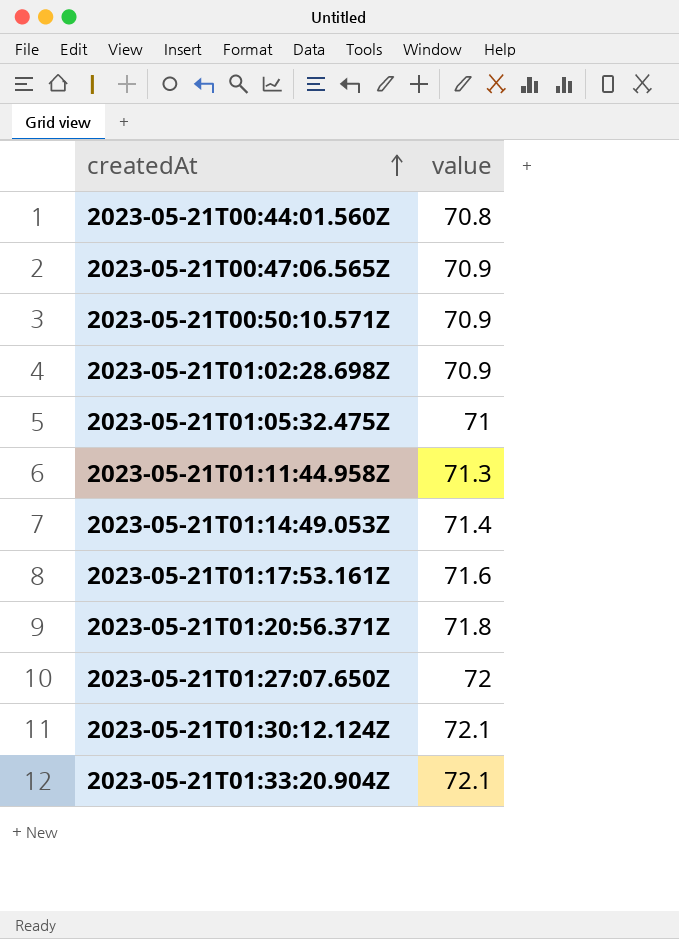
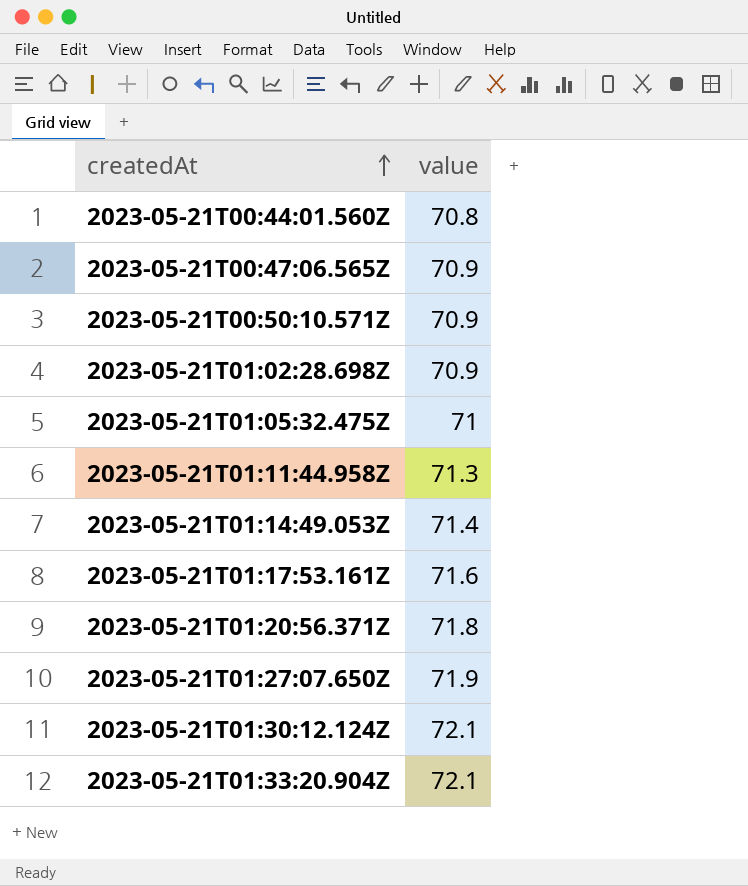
2023-05-21T01:27:07.650Z | value: 72 -> 71.9

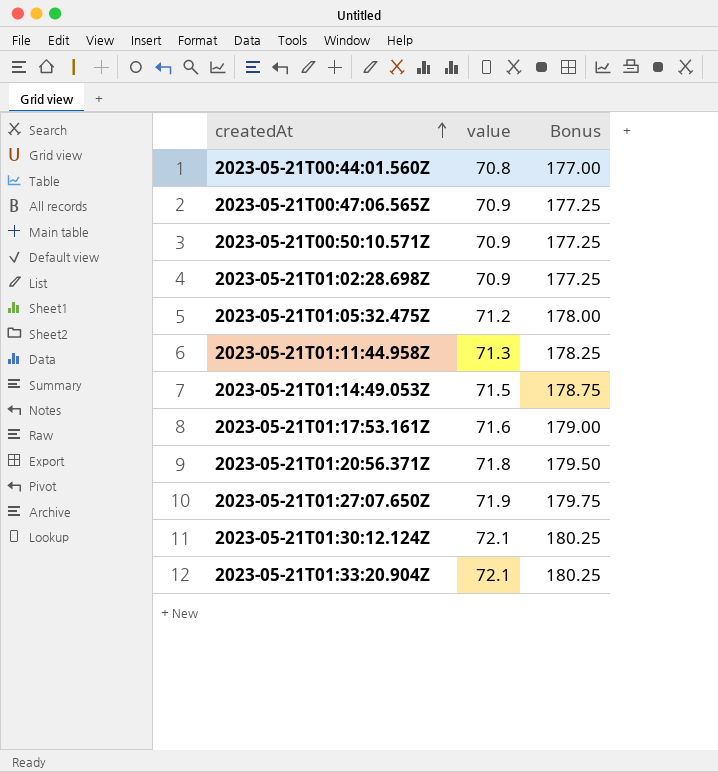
column Bonus | formula: none -> [value] * 2.5
2023-05-21T01:05:32.475Z | value: 71 -> 71.2
2023-05-21T01:14:49.053Z | value: 71.4 -> 71.5

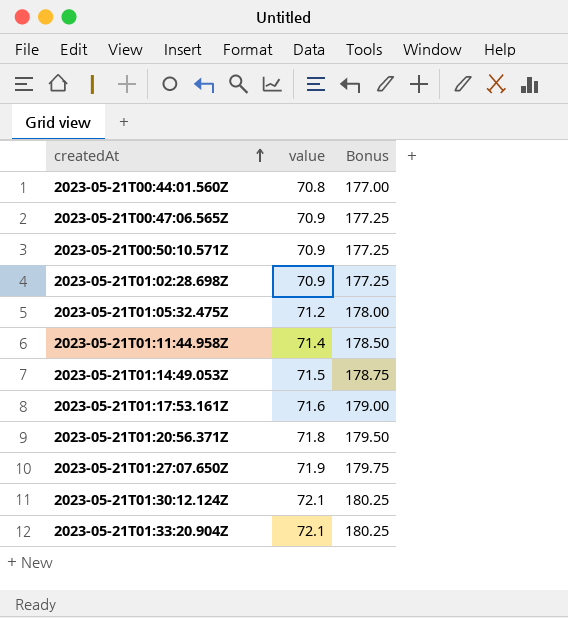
2023-05-21T01:11:44.958Z | value: 71.3 -> 71.4
2023-05-21T01:11:44.958Z | Bonus: 178.25 -> 178.50

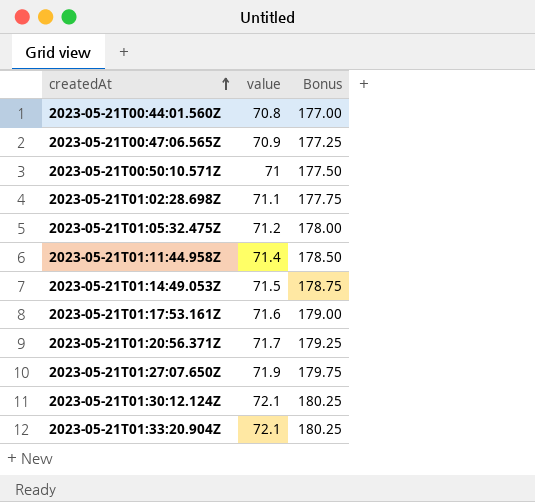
2023-05-21T00:50:10.571Z | value: 70.9 -> 71
2023-05-21T00:50:10.571Z | Bonus: 177.25 -> 177.50
2023-05-21T01:02:28.698Z | value: 70.9 -> 71.1
2023-05-21T01:02:28.698Z | Bonus: 177.25 -> 177.75
2023-05-21T01:20:56.371Z | value: 71.8 -> 71.7
2023-05-21T01:20:56.371Z | Bonus: 179.50 -> 179.25

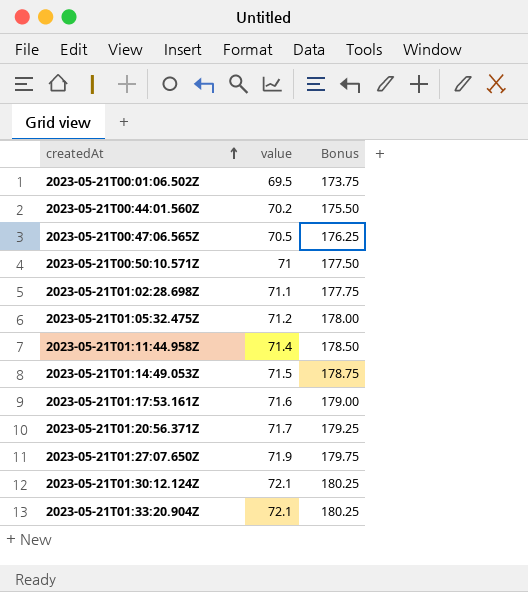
row 2023-05-21T00:01:06.502Z: none -> 69.5 | 173.75
2023-05-21T00:44:01.560Z | value: 70.8 -> 70.2
2023-05-21T00:44:01.560Z | Bonus: 177.00 -> 175.50
2023-05-21T00:47:06.565Z | value: 70.9 -> 70.5
2023-05-21T00:47:06.565Z | Bonus: 177.25 -> 176.25

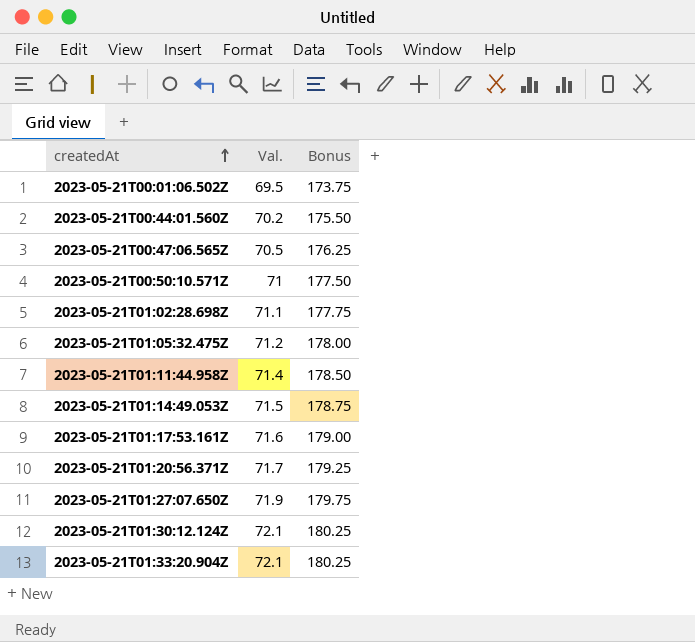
column name: value -> Val.

